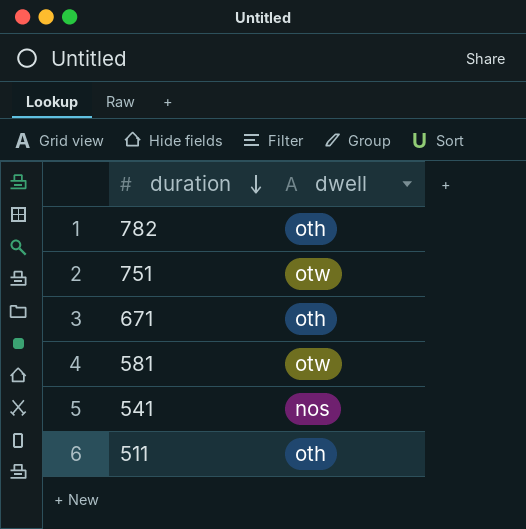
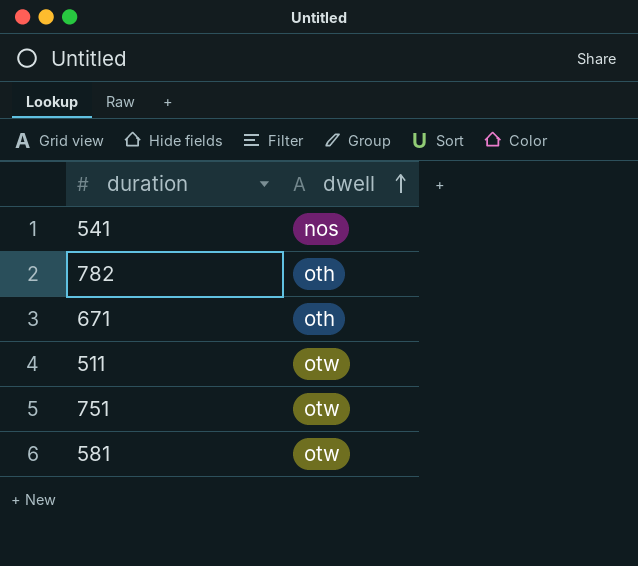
row order: duration descending -> dwell ascending
511 | dwell: oth -> otw

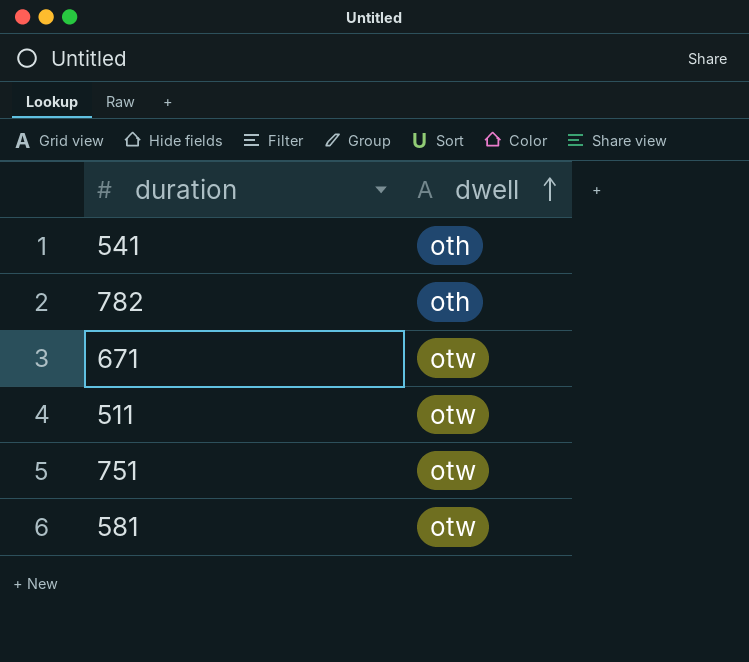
541 | dwell: nos -> oth
671 | dwell: oth -> otw

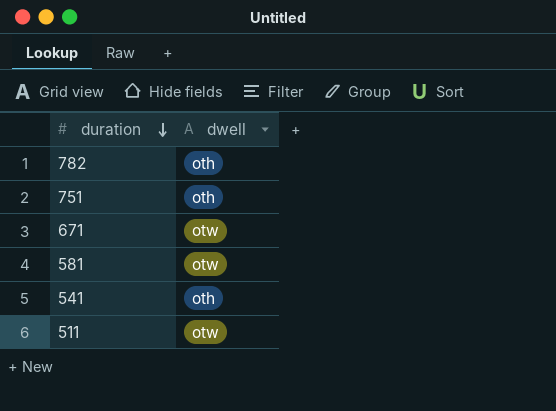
row order: dwell ascending -> duration descending
751 | dwell: otw -> oth

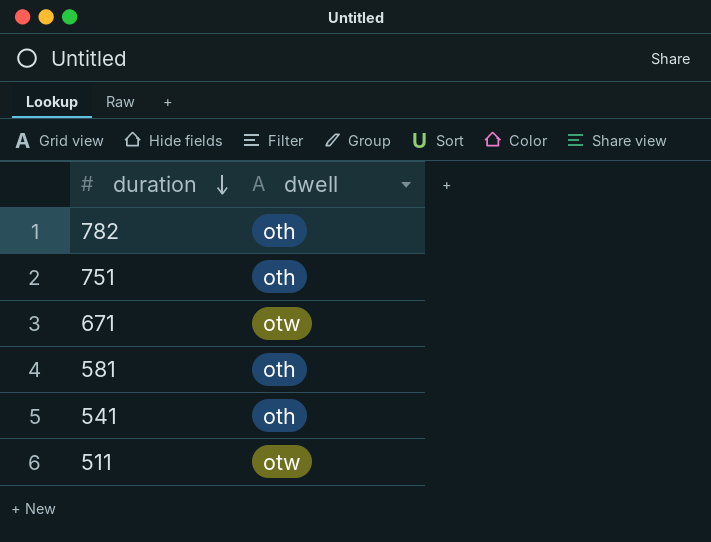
581 | dwell: otw -> oth

